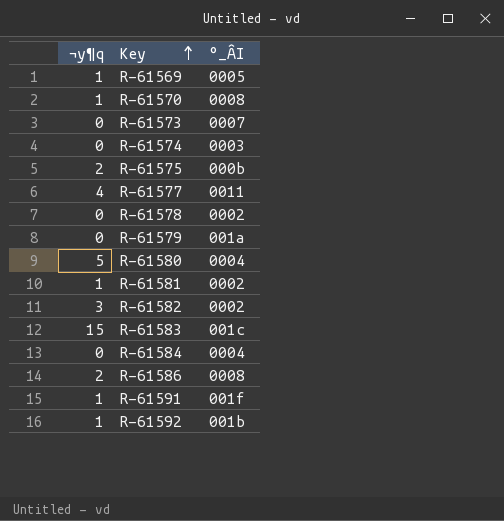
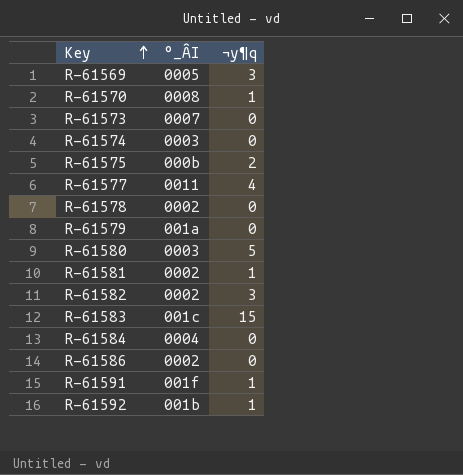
column ¬y¶q | position: 1 -> 3
R-61569 | ¬y¶q: 1 -> 3
R-61580 | °_ÂI: 0004 -> 0003
R-61586 | °_ÂI: 0008 -> 0002
R-61586 | ¬y¶q: 2 -> 0

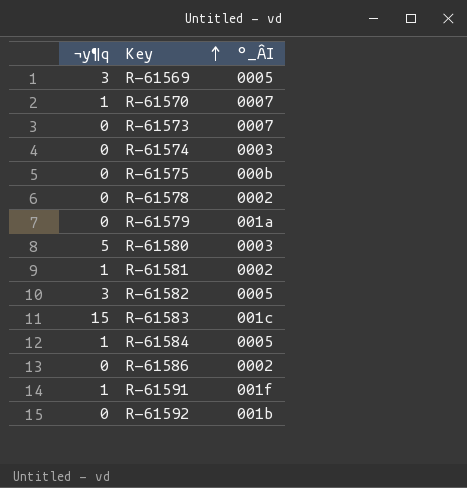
column ¬y¶q | position: 3 -> 1
row R-61577: 0011 | 4 -> none
R-61570 | °_ÂI: 0008 -> 0007
R-61575 | ¬y¶q: 2 -> 0
R-61582 | °_ÂI: 0002 -> 0005
R-61584 | ¬y¶q: 0 -> 1
R-61584 | °_ÂI: 0004 -> 0005
R-61592 | ¬y¶q: 1 -> 0

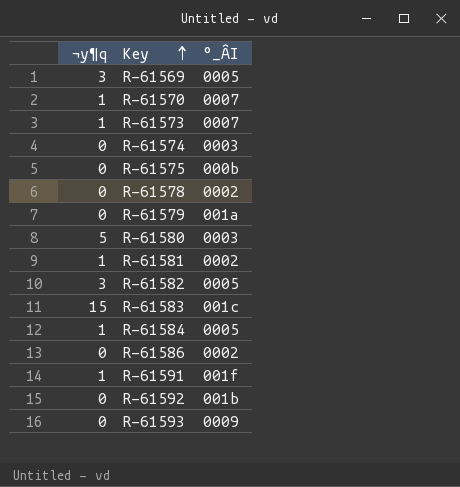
R-61573 | ¬y¶q: 0 -> 1
row R-61593: none -> 0 | 0009

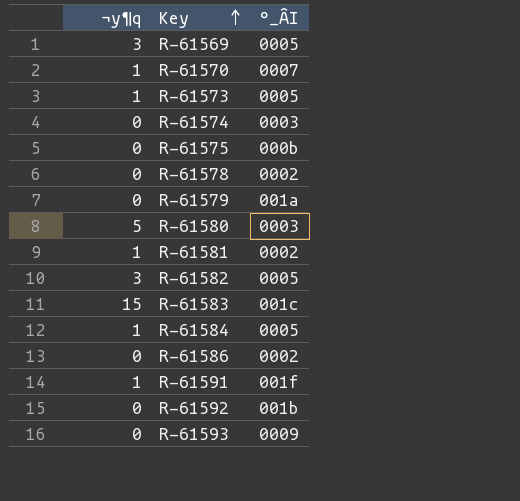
R-61573 | °_ÂI: 0007 -> 0005

